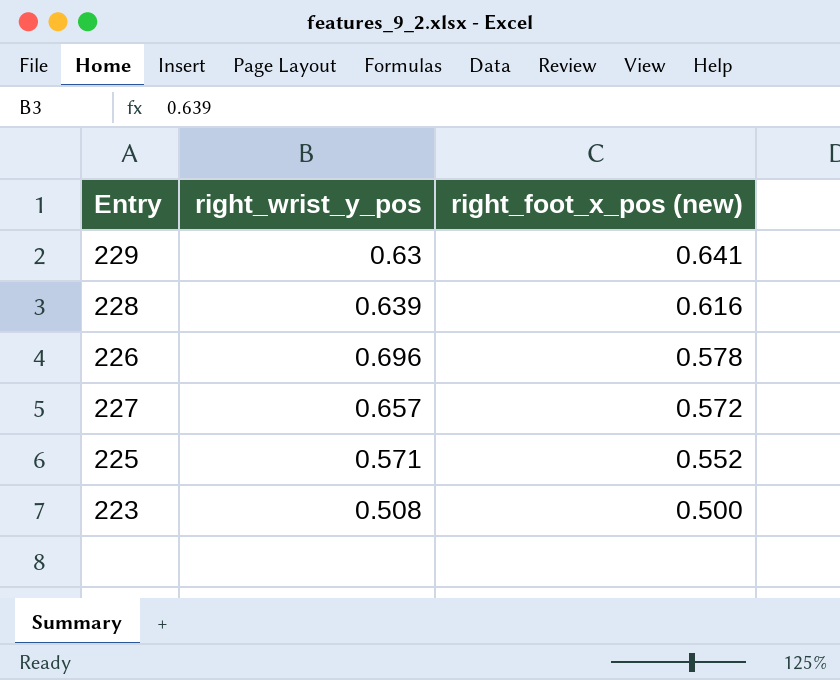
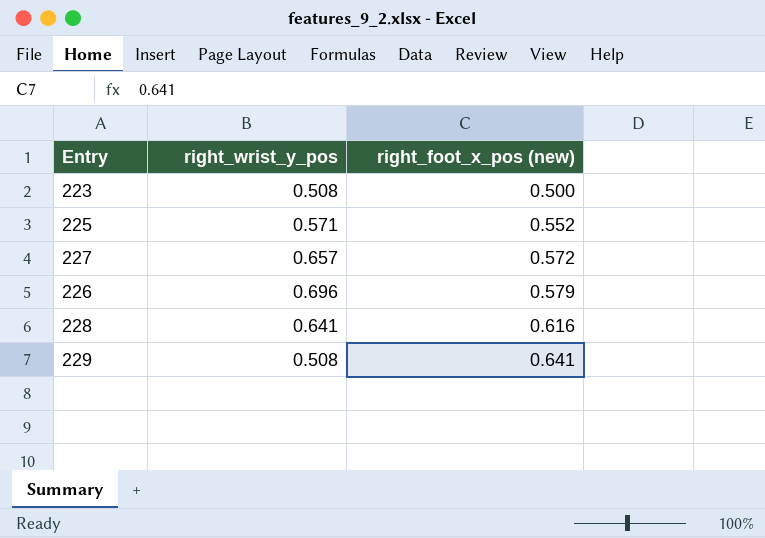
row order: right_foot_x_pos (new) descending -> right_foot_x_pos (new) ascending
226 | right_foot_x_pos (new): 0.578 -> 0.579
228 | right_wrist_y_pos: 0.639 -> 0.641
229 | right_wrist_y_pos: 0.63 -> 0.508

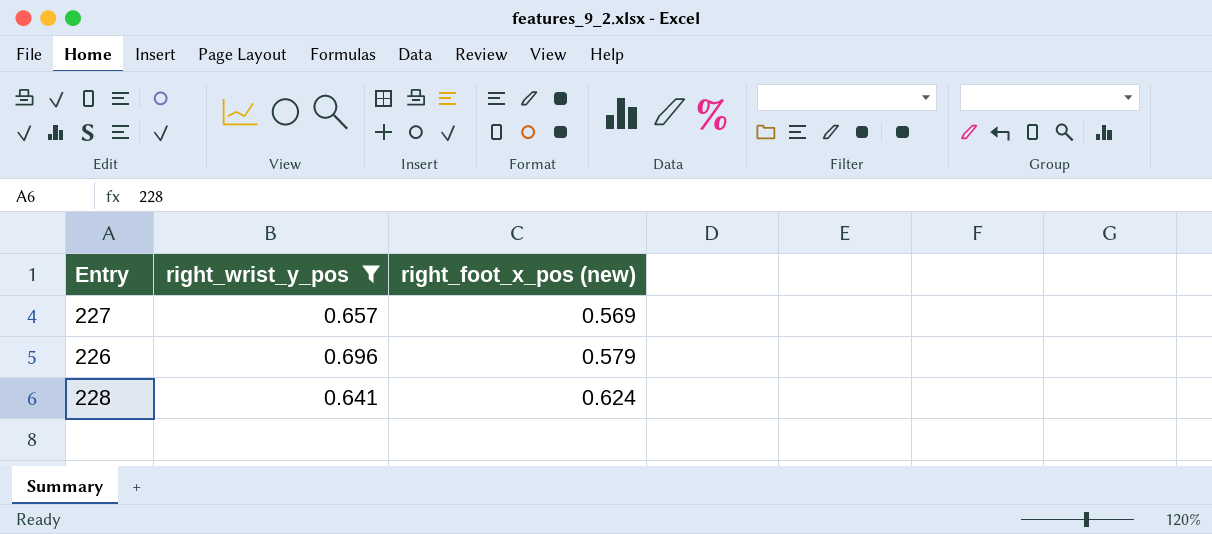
filter: none -> right_wrist_y_pos >= 0.641
227 | right_foot_x_pos (new): 0.572 -> 0.569
228 | right_foot_x_pos (new): 0.616 -> 0.624

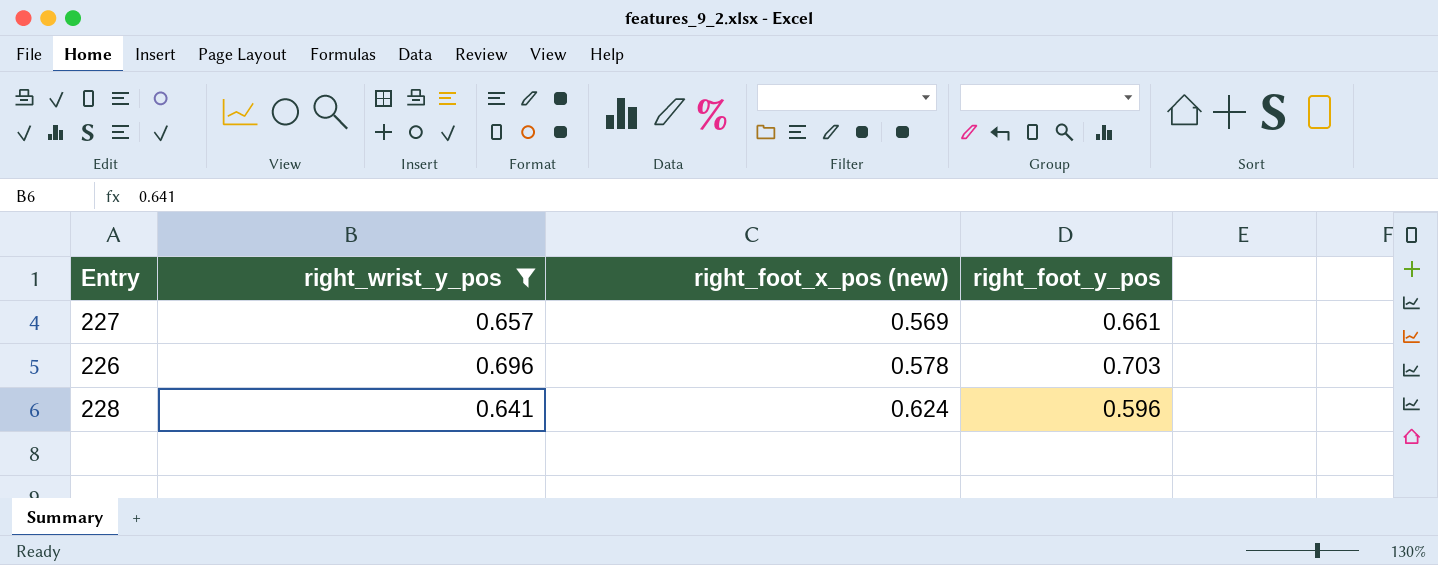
column right_foot_y_pos | position: none -> 4
226 | right_foot_x_pos (new): 0.579 -> 0.578

